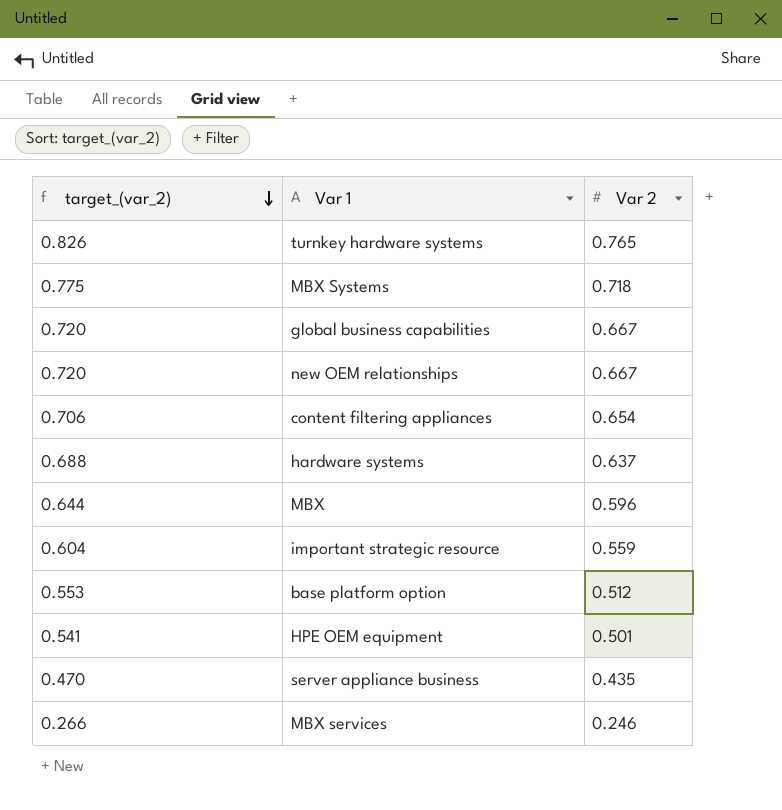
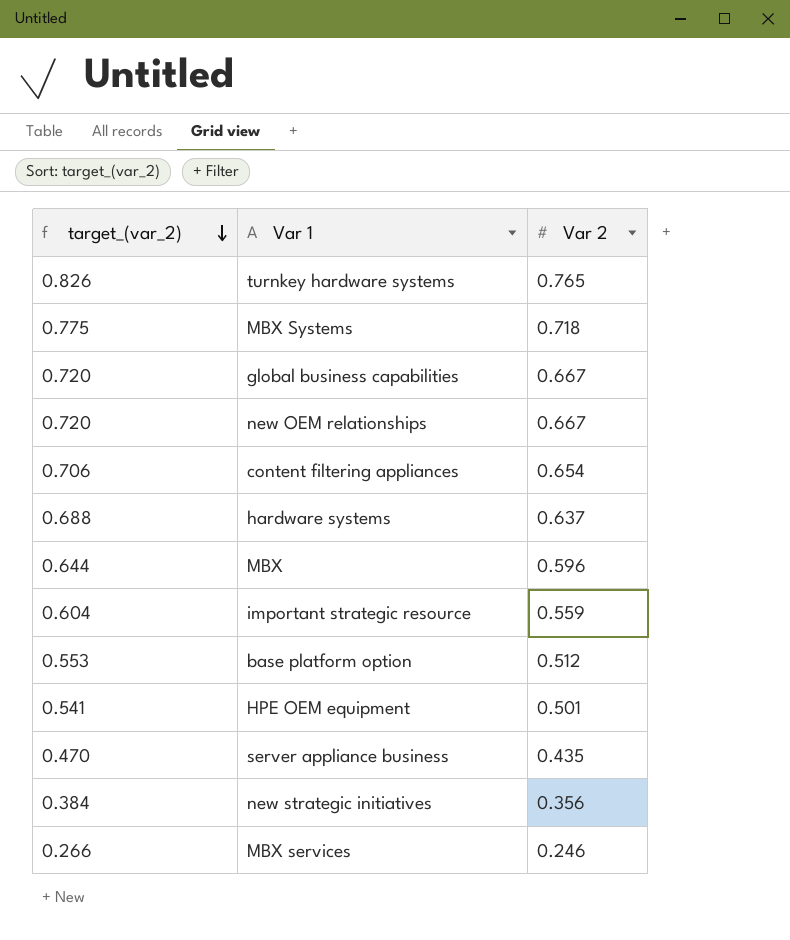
row new strategic initiatives: none -> 0.384 | 0.356

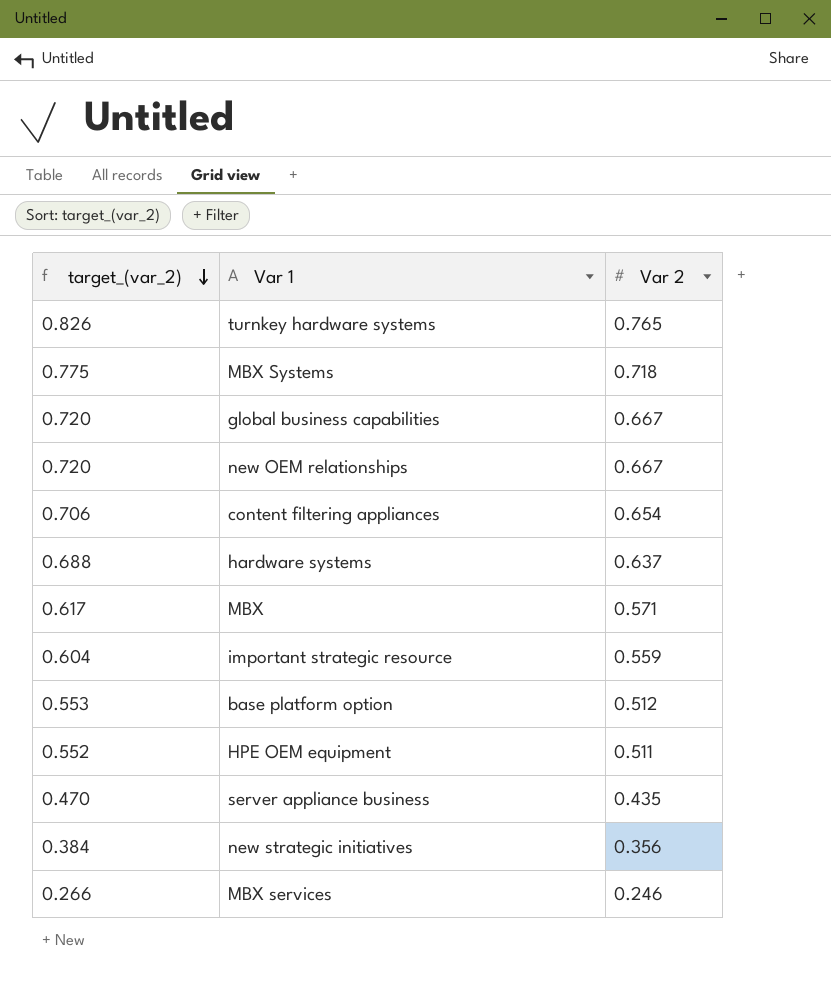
MBX | target_(var_2): 0.644 -> 0.617
MBX | Var 2: 0.596 -> 0.571
HPE OEM equipment | target_(var_2): 0.541 -> 0.552
HPE OEM equipment | Var 2: 0.501 -> 0.511

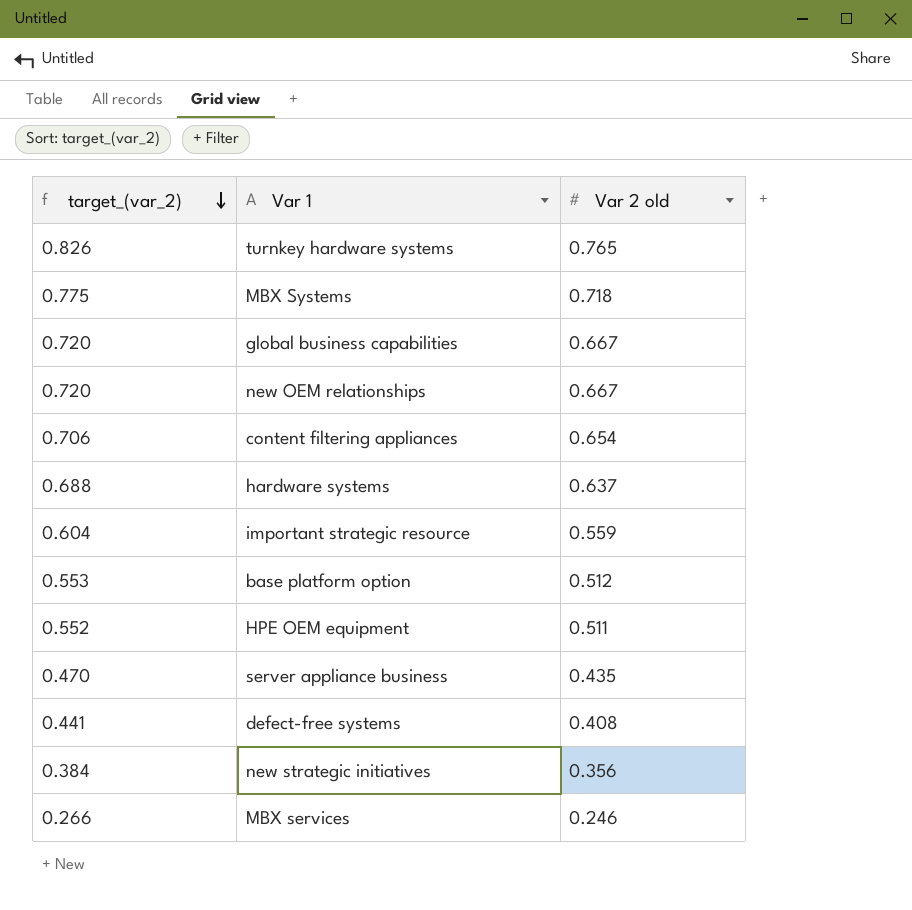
column name: Var 2 -> Var 2 old
row MBX: 0.617 | 0.571 -> none
row defect-free systems: none -> 0.441 | 0.408

